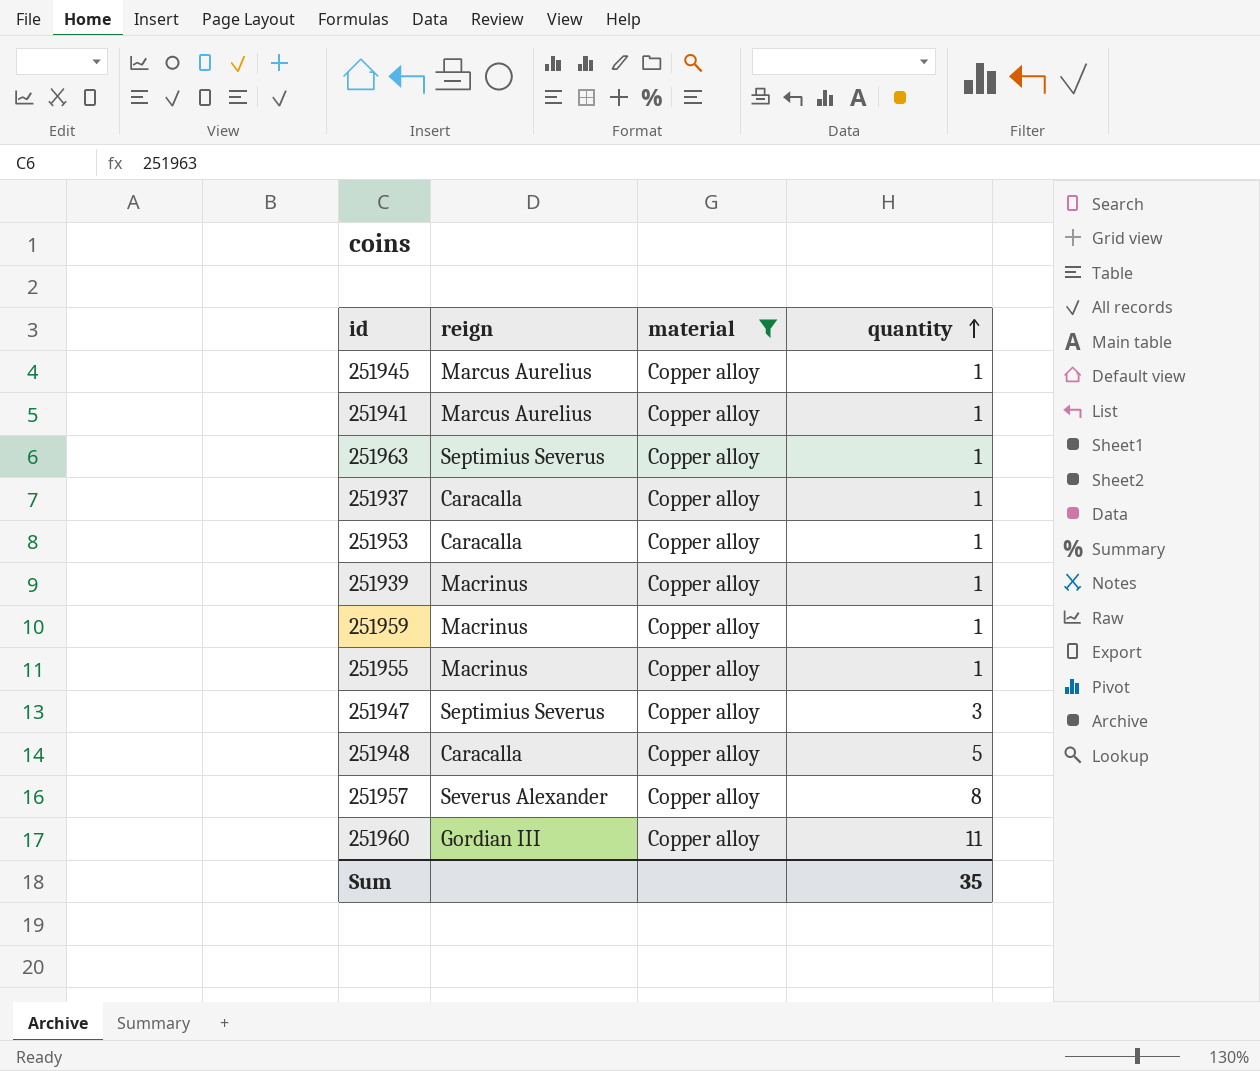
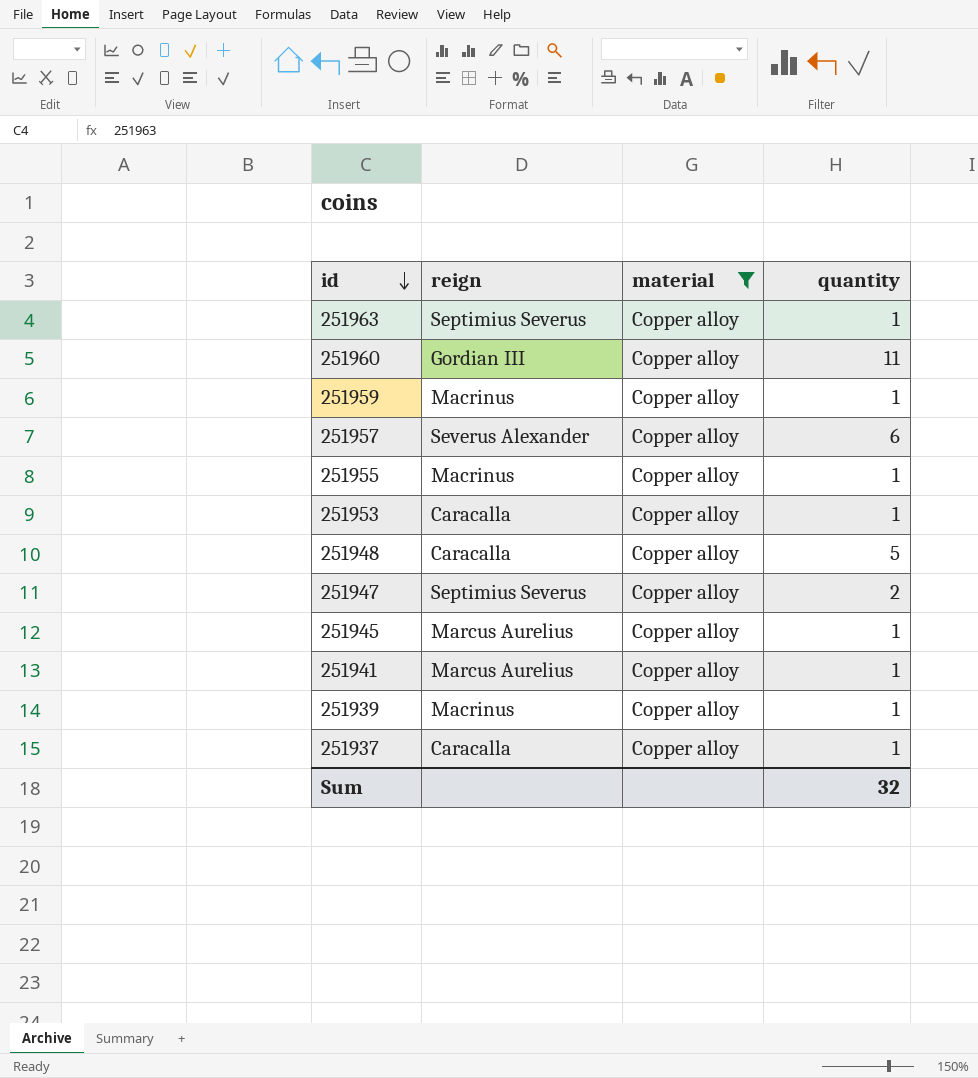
row order: quantity ascending -> id descending
251957 | quantity: 8 -> 6
251947 | quantity: 3 -> 2
Sum | quantity: 35 -> 32

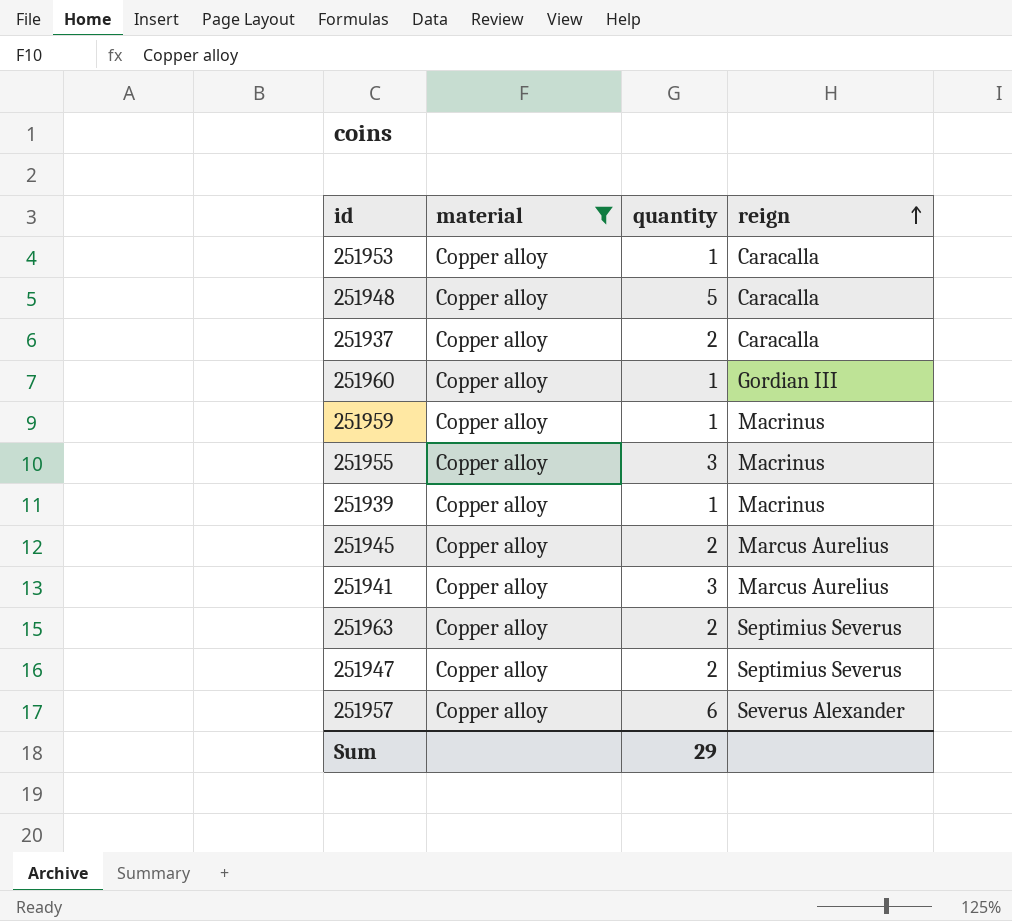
row order: id descending -> reign ascending
column reign | position: 2 -> 4
251937 | quantity: 1 -> 2
251960 | quantity: 11 -> 1
251955 | quantity: 1 -> 3
251945 | quantity: 1 -> 2
251941 | quantity: 1 -> 3
251963 | quantity: 1 -> 2
Sum | quantity: 32 -> 29

